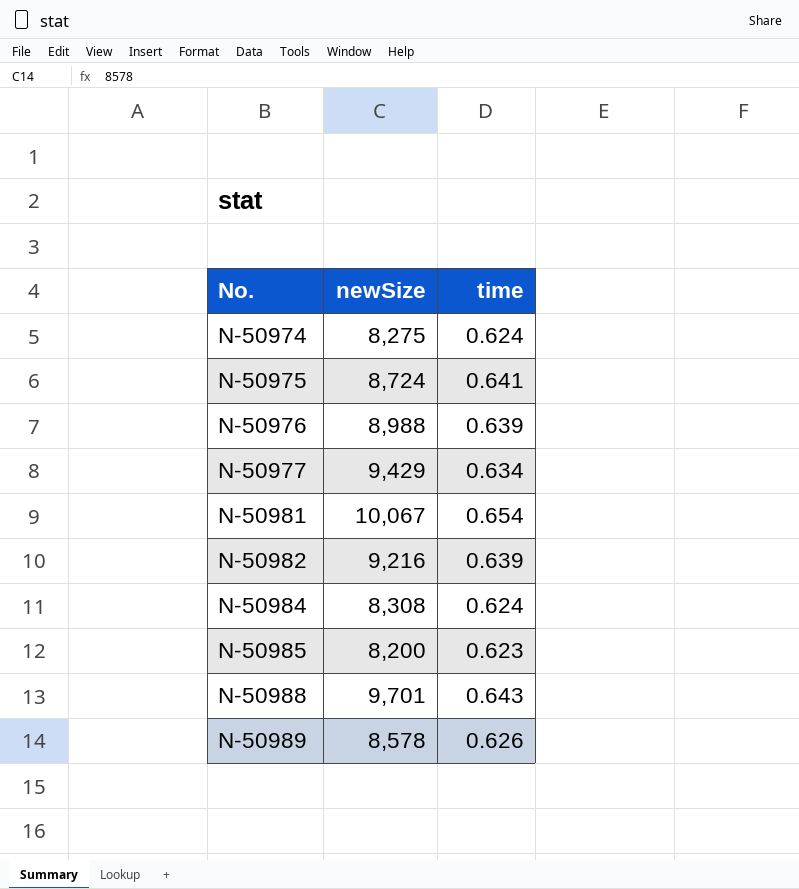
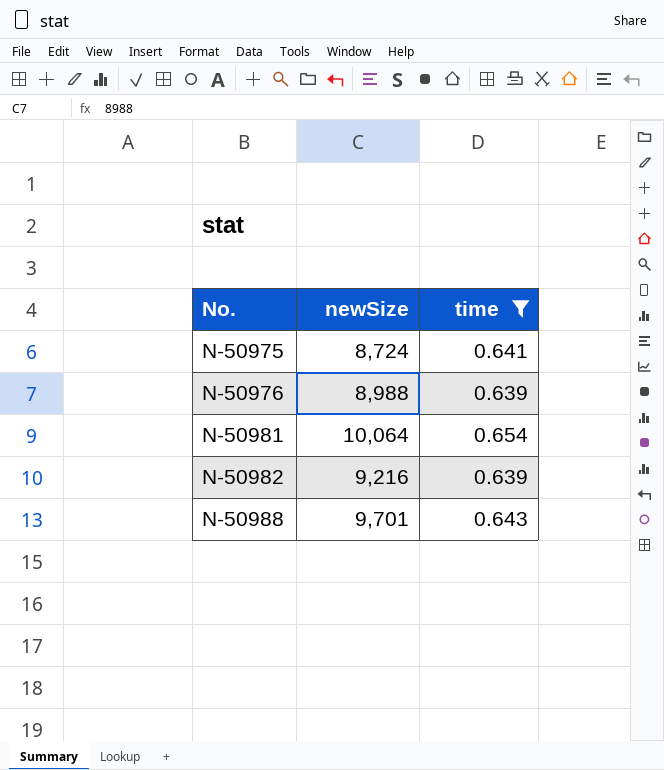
filter: none -> time >= 0.639
N-50981 | newSize: 10,067 -> 10,064

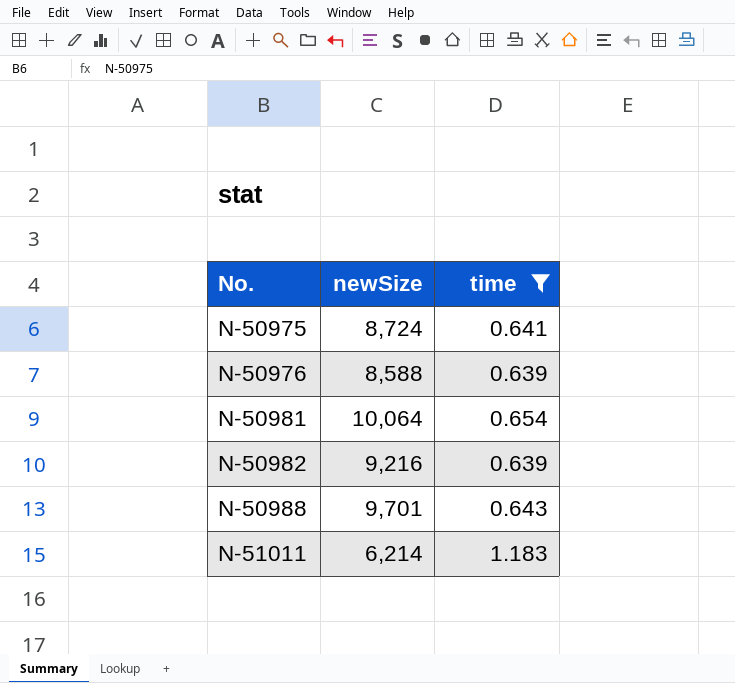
N-50976 | newSize: 8,988 -> 8,588
row N-51011: none -> 6,214 | 1.183

